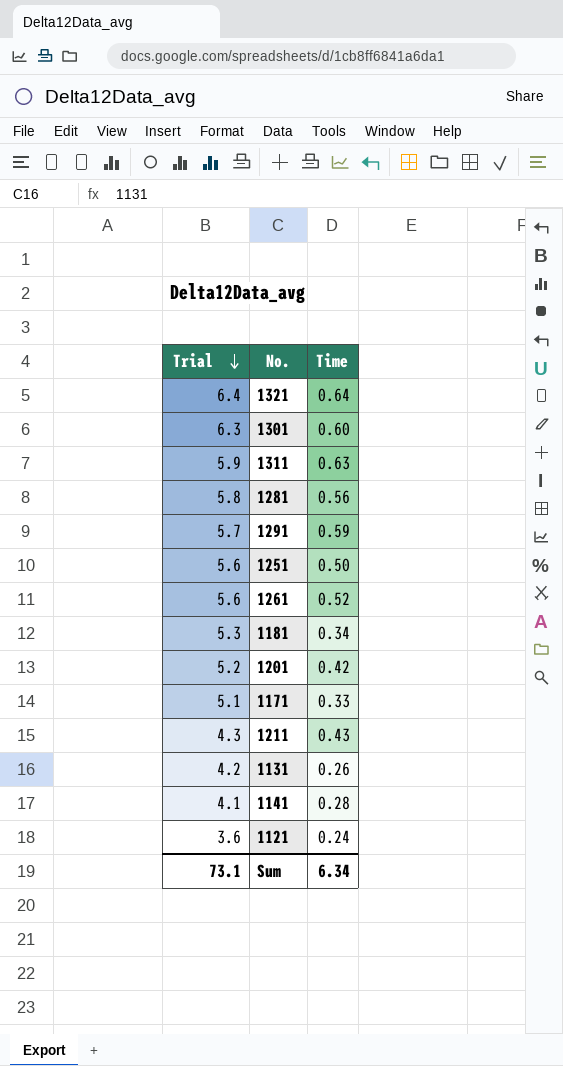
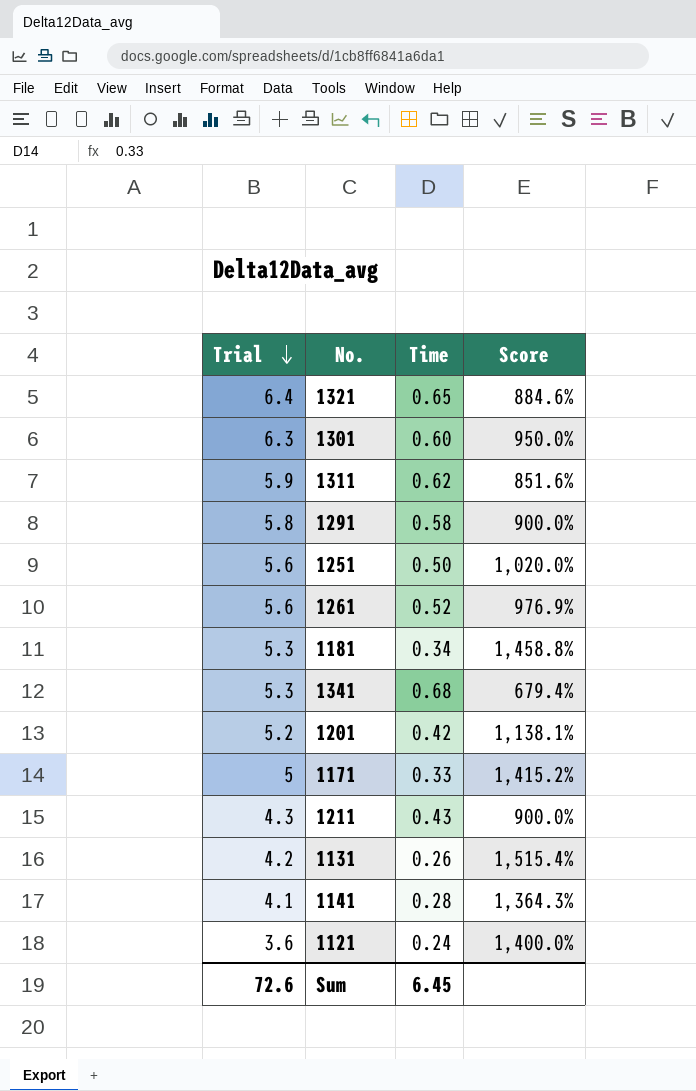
column Score | formula: none -> ([Trial] - [Time]) / [Time]
row 1281: 5.8 | 0.56 -> none
1321 | Time: 0.64 -> 0.65
1311 | Time: 0.63 -> 0.62
1291 | Trial: 5.7 -> 5.8
1291 | Time: 0.59 -> 0.58
row 1341: none -> 5.3 | 0.68 | 679.4%
1171 | Trial: 5.1 -> 5
Sum | Trial: 73.1 -> 72.6
Sum | Time: 6.34 -> 6.45

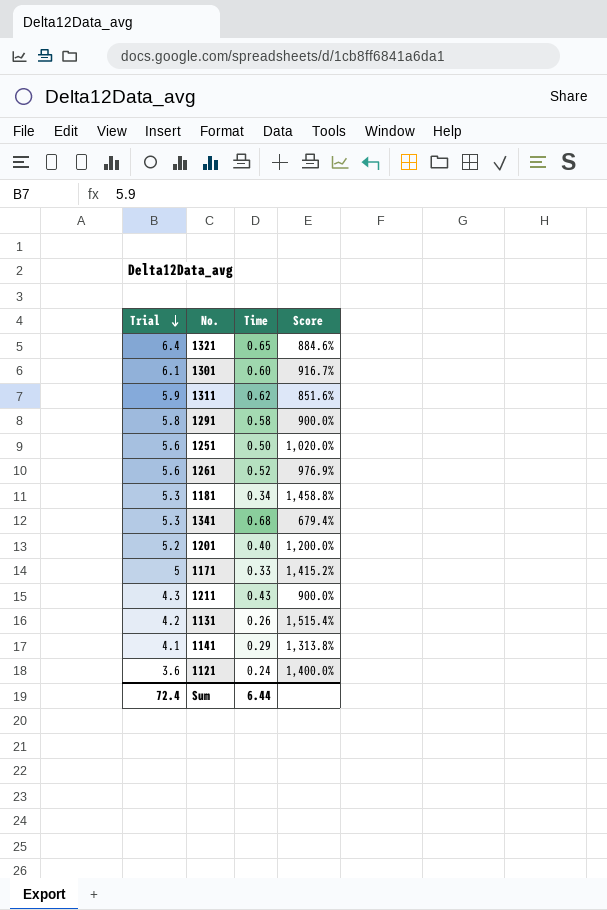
1301 | Trial: 6.3 -> 6.1
1301 | Score: 950.0% -> 916.7%
1201 | Time: 0.42 -> 0.40
1201 | Score: 1,138.1% -> 1,200.0%
1141 | Time: 0.28 -> 0.29
1141 | Score: 1,364.3% -> 1,313.8%
Sum | Trial: 72.6 -> 72.4
Sum | Time: 6.45 -> 6.44

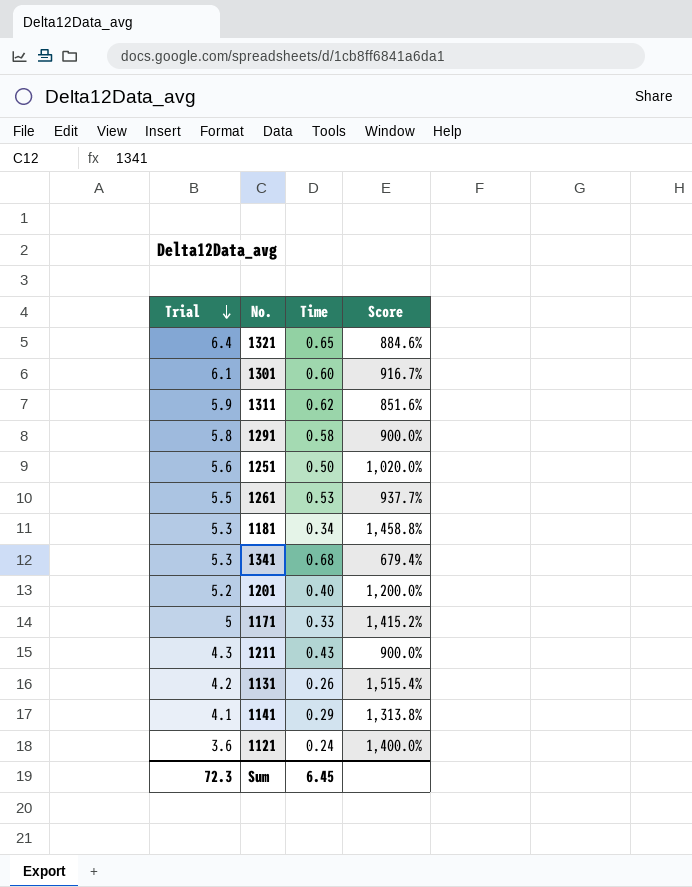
1261 | Trial: 5.6 -> 5.5
1261 | Time: 0.52 -> 0.53
1261 | Score: 976.9% -> 937.7%
Sum | Trial: 72.4 -> 72.3
Sum | Time: 6.44 -> 6.45

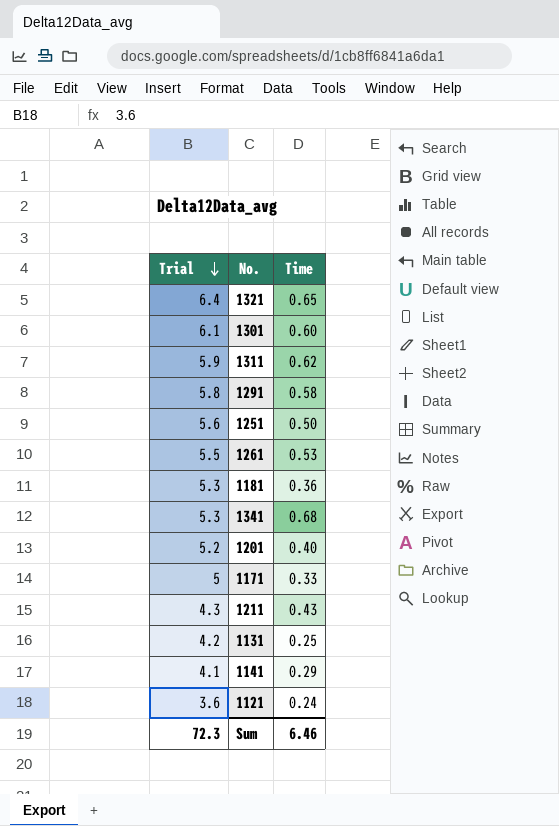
column Score | formula: ([Trial] - [Time]) / [Time] -> none
1181 | Time: 0.34 -> 0.36
1131 | Time: 0.26 -> 0.25
Sum | Time: 6.45 -> 6.46

